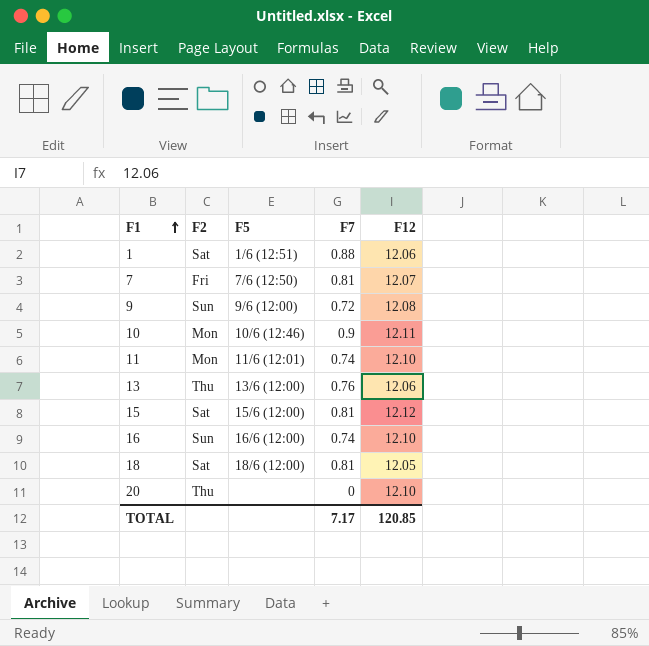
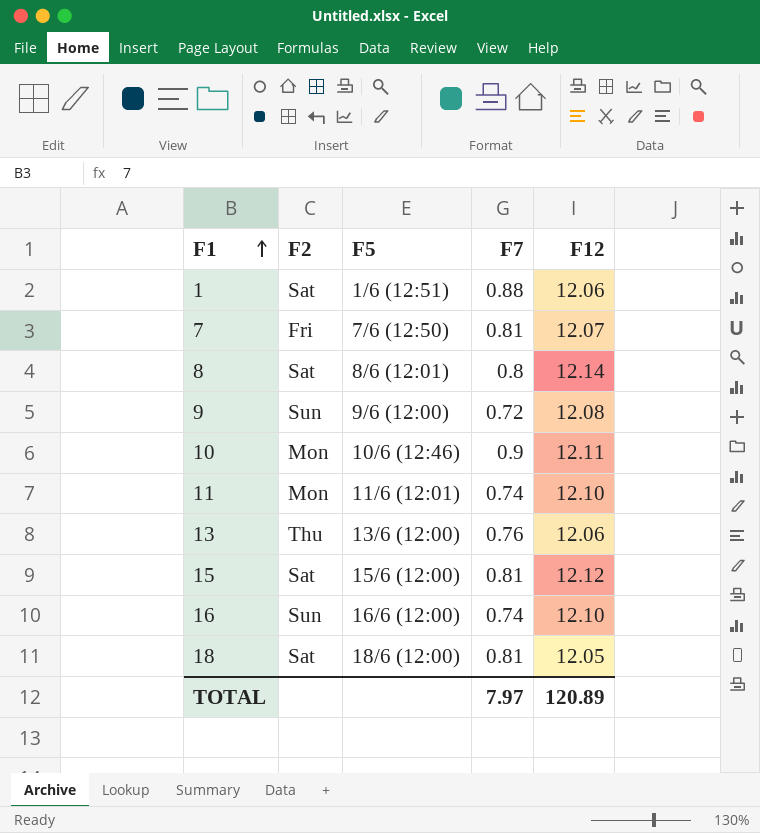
row 20: Thu | none | 0 | 12.10 -> none
row 8: none -> Sat | 8/6 (12:01) | 0.8 | 12.14
TOTAL | F7: 7.17 -> 7.97
TOTAL | F12: 120.85 -> 120.89

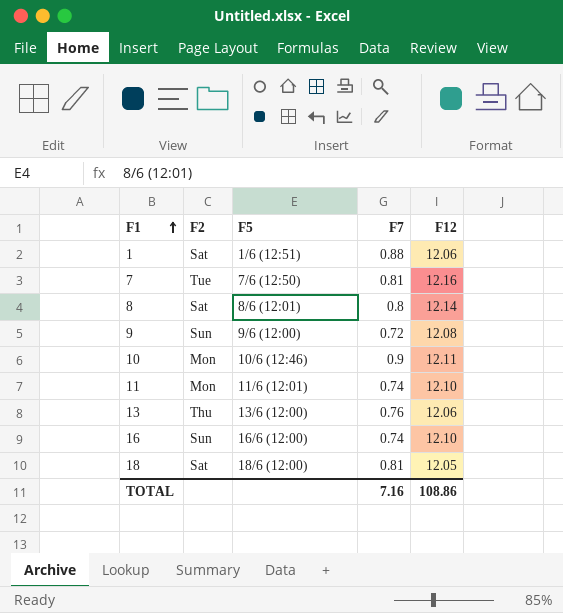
row 15: Sat | 15/6 (12:00) | 0.81 | 12.12 -> none
7 | F2: Fri -> Tue
7 | F12: 12.07 -> 12.16
TOTAL | F7: 7.97 -> 7.16
TOTAL | F12: 120.89 -> 108.86

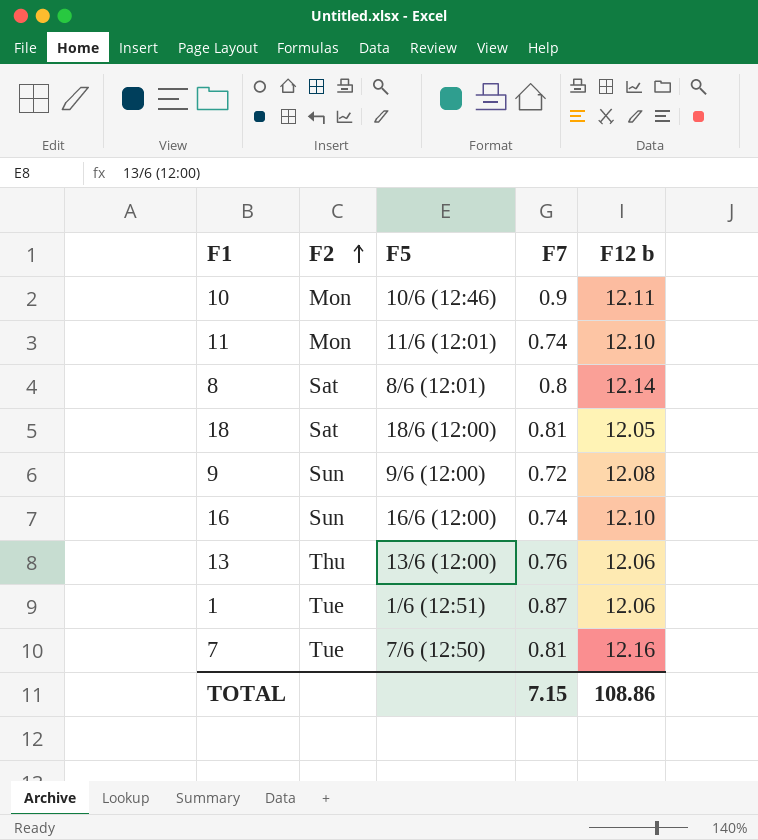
row order: F1 ascending -> F2 ascending
column name: F12 -> F12 b
1 | F2: Sat -> Tue
1 | F7: 0.88 -> 0.87
TOTAL | F7: 7.16 -> 7.15

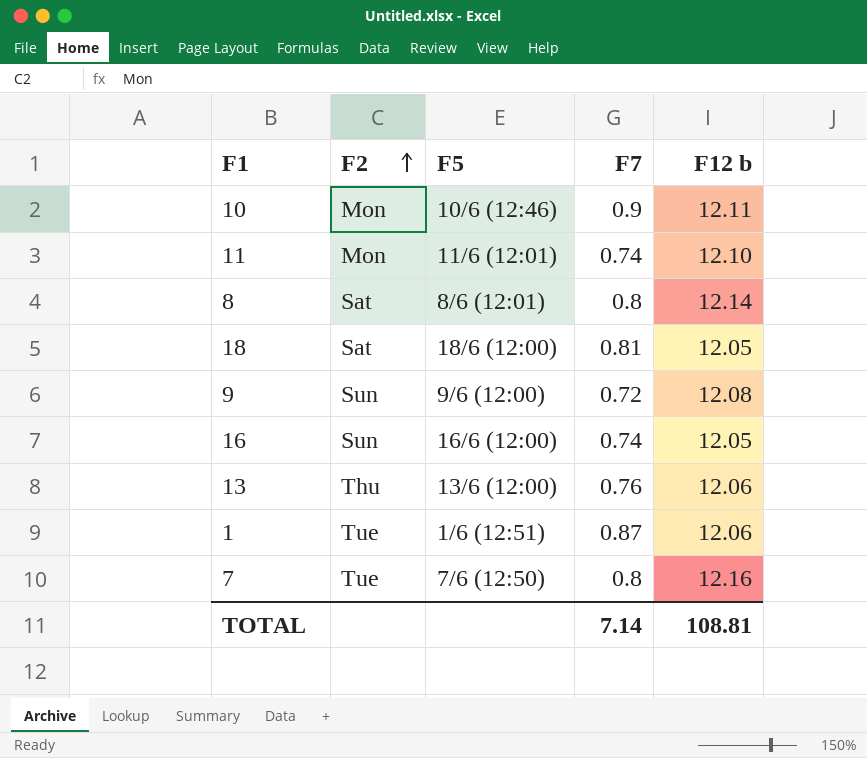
16 | F12 b: 12.10 -> 12.05
7 | F7: 0.81 -> 0.8
TOTAL | F7: 7.15 -> 7.14
TOTAL | F12 b: 108.86 -> 108.81

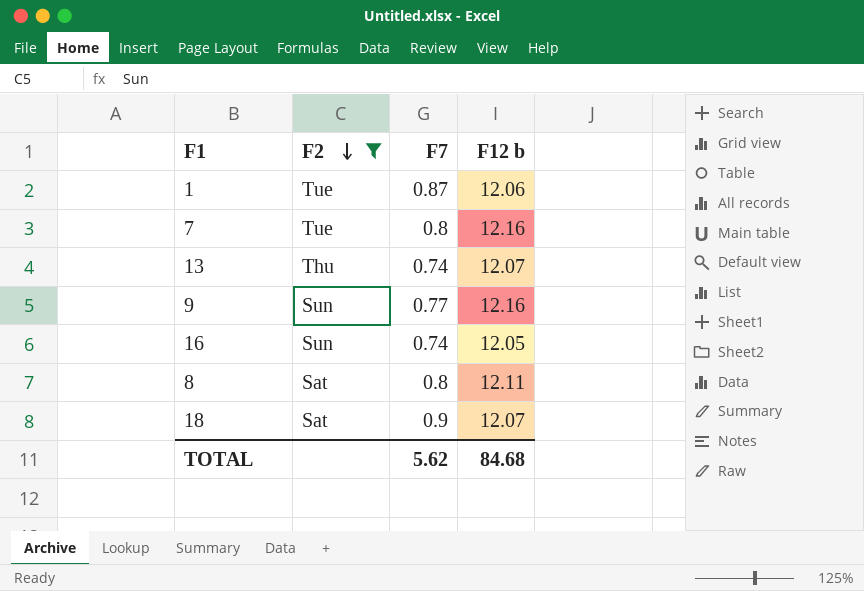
filter: none -> F2 != Mon
row order: F2 ascending -> F2 descending
column F5 | position: 3 -> none
13 | F7: 0.76 -> 0.74
13 | F12 b: 12.06 -> 12.07
9 | F7: 0.72 -> 0.77
9 | F12 b: 12.08 -> 12.16
8 | F12 b: 12.14 -> 12.11
18 | F7: 0.81 -> 0.9
18 | F12 b: 12.05 -> 12.07
TOTAL | F7: 7.14 -> 5.62
TOTAL | F12 b: 108.81 -> 84.68

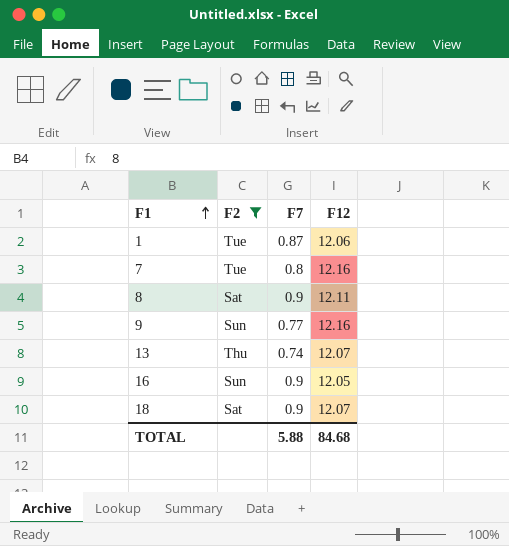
row order: F2 descending -> F1 ascending
column name: F12 b -> F12
8 | F7: 0.8 -> 0.9
16 | F7: 0.74 -> 0.9
TOTAL | F7: 5.62 -> 5.88

